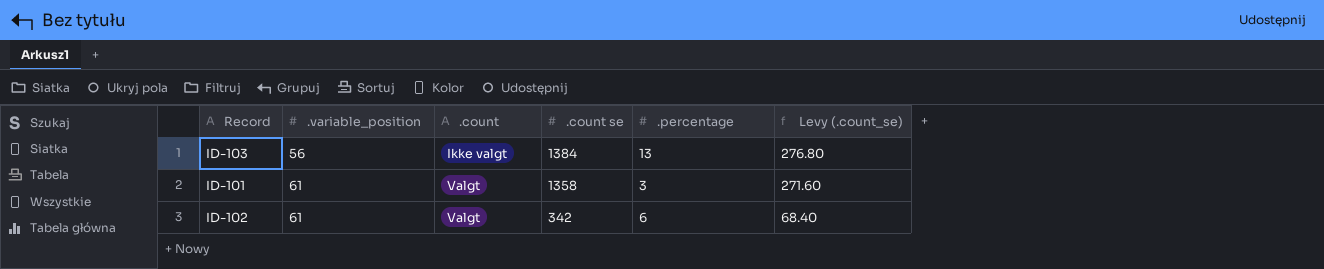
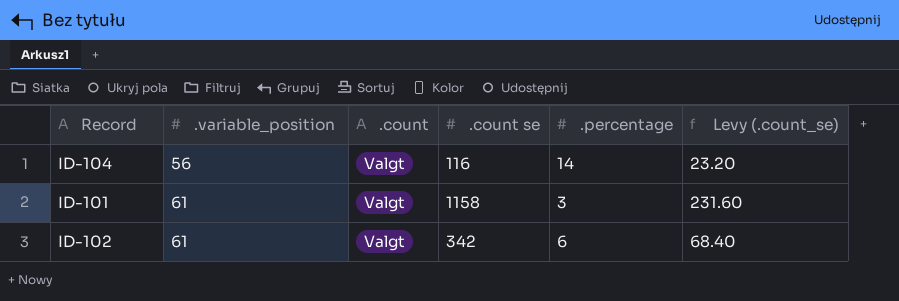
row ID-103: 56 | Ikke valgt | 1384 | 13 | 276.80 -> none
row ID-104: none -> 56 | Valgt | 116 | 14 | 23.20
ID-101 | .count se: 1358 -> 1158
ID-101 | Levy (.count_se): 271.60 -> 231.60

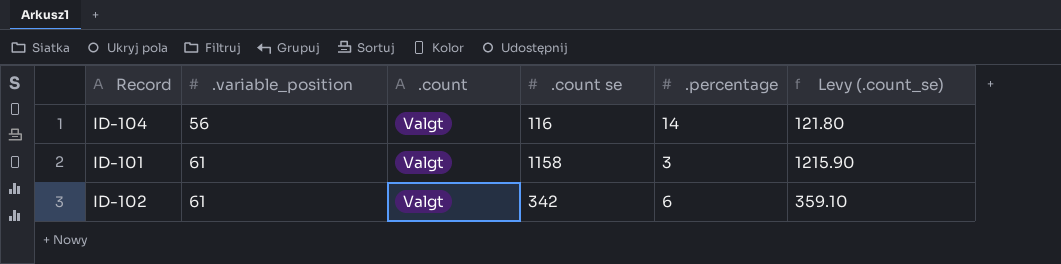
column Levy (.count_se) | formula: [.count se] * 0.2 -> [.count se] * 1.05

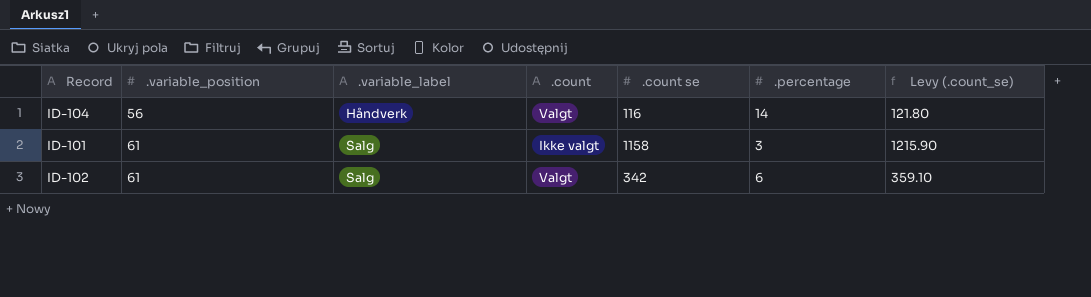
column .variable_label | position: none -> 3
ID-101 | .count: Valgt -> Ikke valgt

